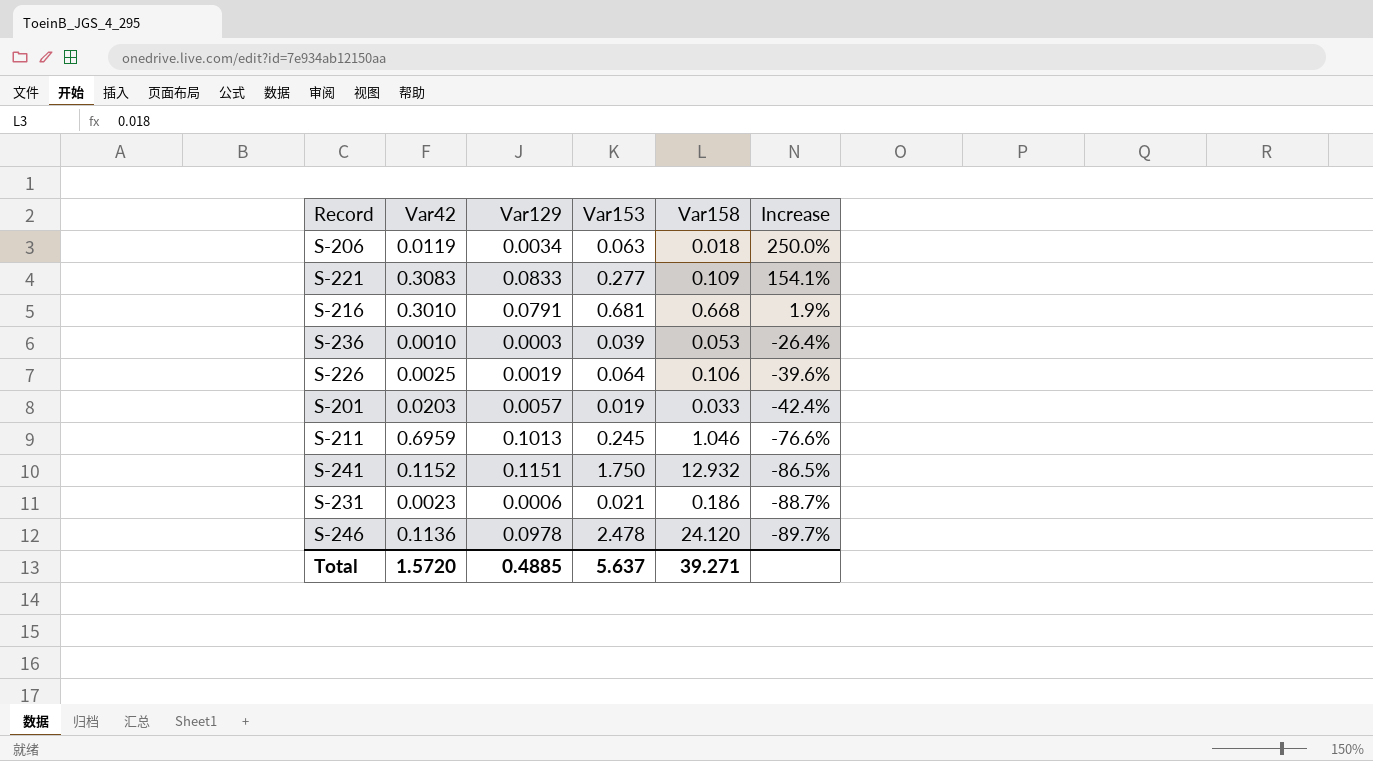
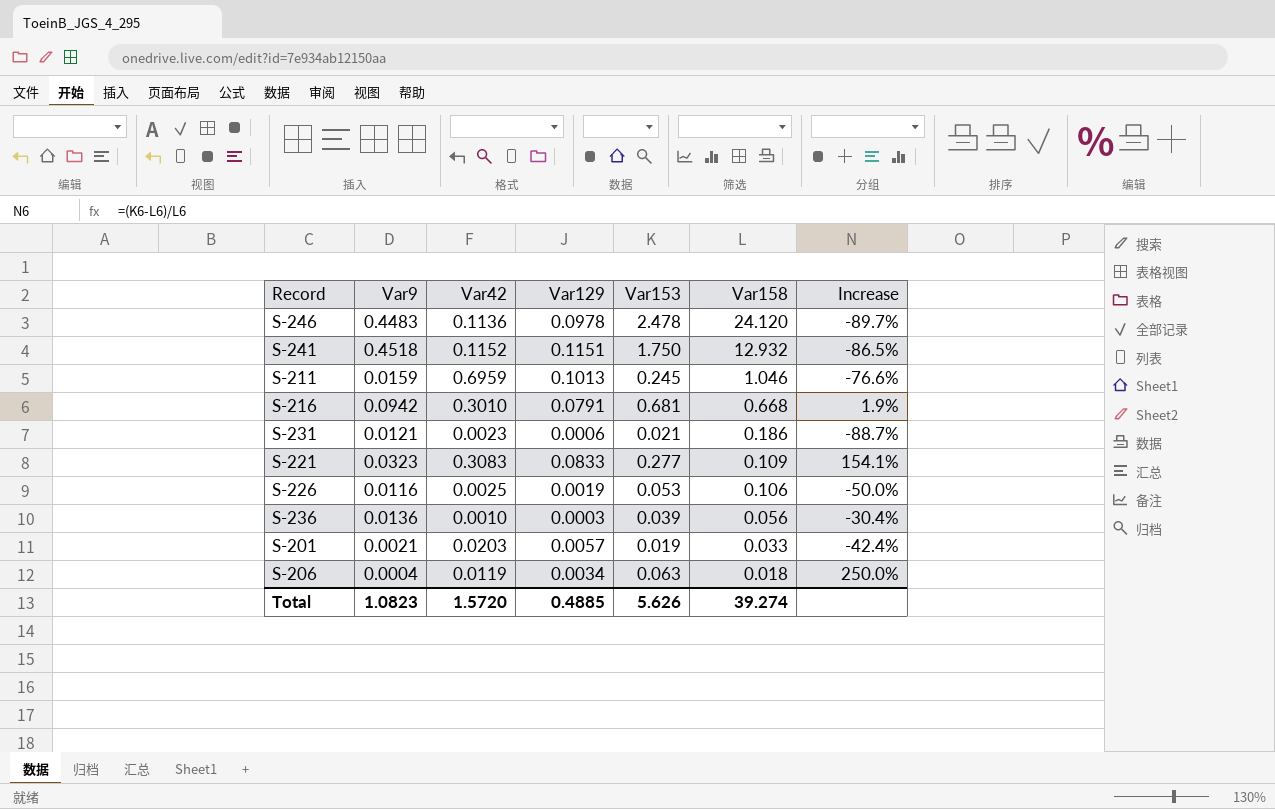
row order: Increase descending -> Var158 descending
column Var9 | position: none -> 2
S-226 | Var153: 0.064 -> 0.053
S-226 | Increase: -39.6% -> -50.0%
S-236 | Var158: 0.053 -> 0.056
S-236 | Increase: -26.4% -> -30.4%
Total | Var153: 5.637 -> 5.626
Total | Var158: 39.271 -> 39.274

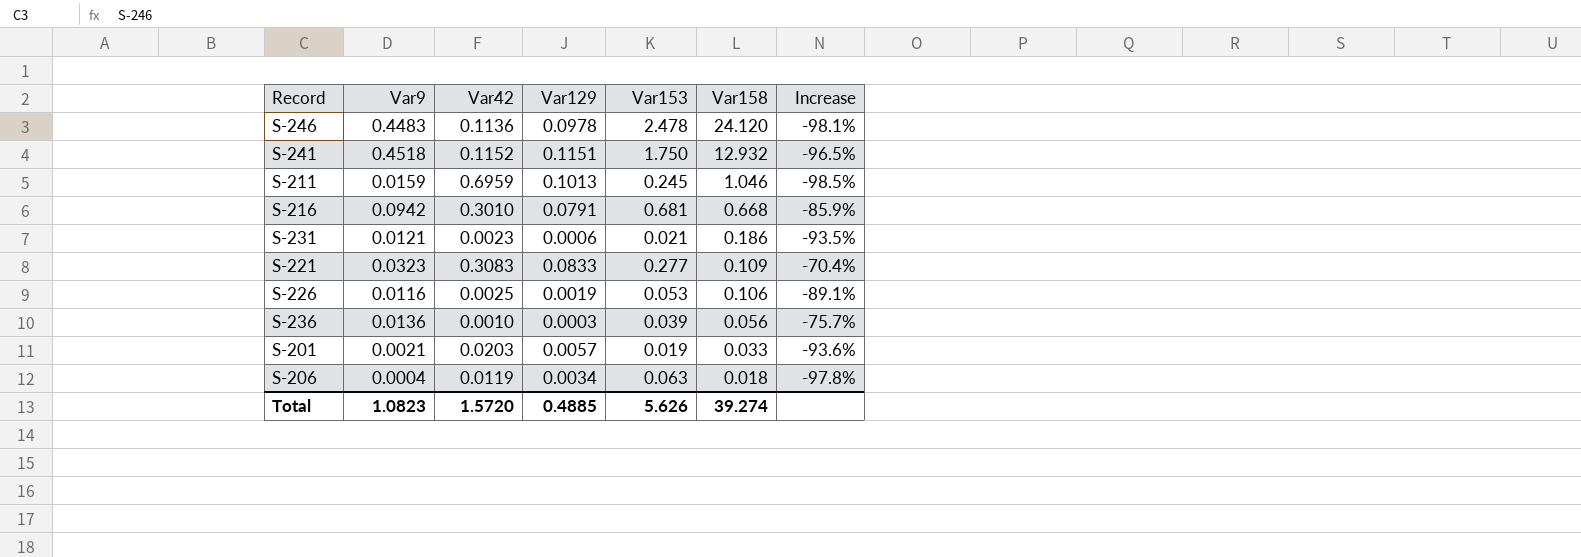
column Increase | formula: ([Var153] - [Var158]) / [Var158] -> ([Var9] - [Var158]) / [Var158]

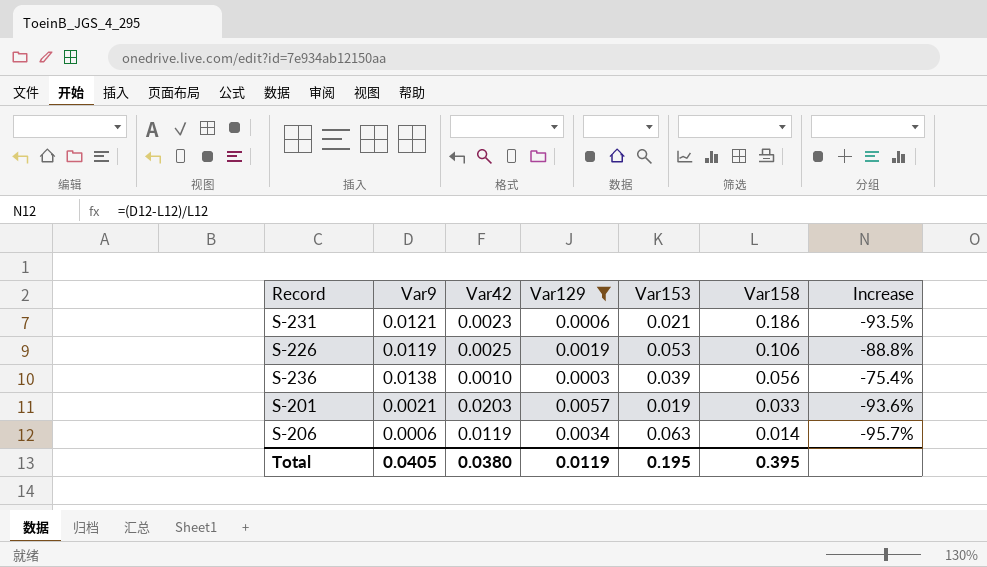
filter: none -> Var129 <= 0.0057
S-226 | Var9: 0.0116 -> 0.0119
S-226 | Increase: -89.1% -> -88.8%
S-236 | Var9: 0.0136 -> 0.0138
S-236 | Increase: -75.7% -> -75.4%
S-206 | Var9: 0.0004 -> 0.0006
S-206 | Var158: 0.018 -> 0.014
S-206 | Increase: -97.8% -> -95.7%
Total | Var9: 1.0823 -> 0.0405
Total | Var42: 1.5720 -> 0.0380
Total | Var129: 0.4885 -> 0.0119
Total | Var153: 5.626 -> 0.195
Total | Var158: 39.274 -> 0.395

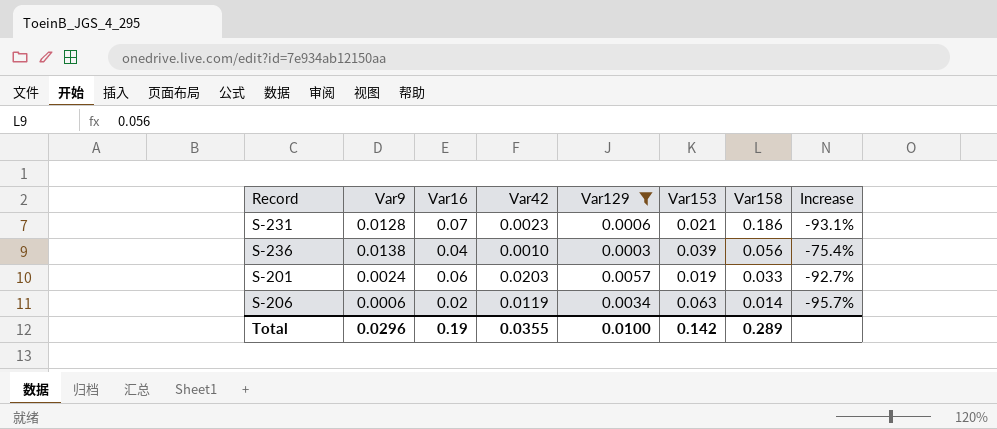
column Var16 | position: none -> 3
row S-226: 0.0119 | 0.0025 | 0.0019 | 0.053 | 0.106 | -88.8% -> none
S-231 | Var9: 0.0121 -> 0.0128
S-231 | Increase: -93.5% -> -93.1%
S-201 | Var9: 0.0021 -> 0.0024
S-201 | Increase: -93.6% -> -92.7%
Total | Var9: 0.0405 -> 0.0296
Total | Var42: 0.0380 -> 0.0355
Total | Var129: 0.0119 -> 0.0100
Total | Var153: 0.195 -> 0.142
Total | Var158: 0.395 -> 0.289

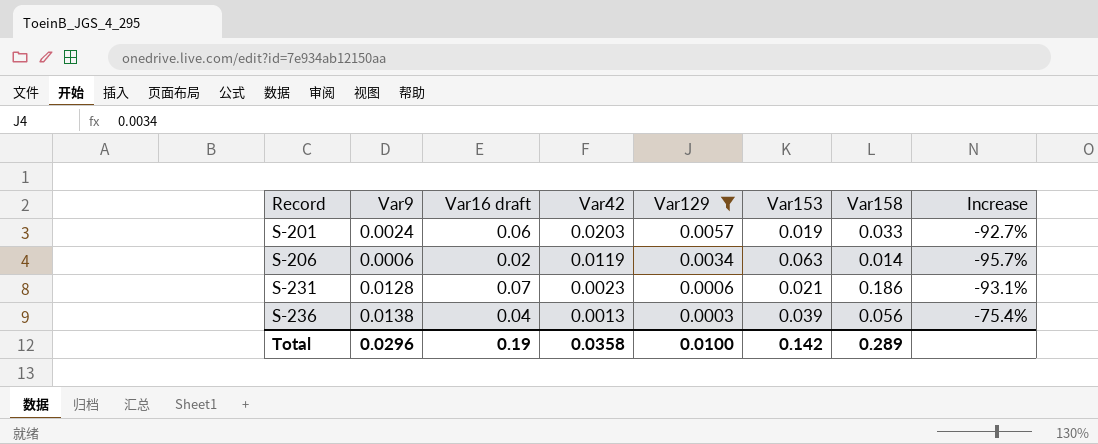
row order: Var158 descending -> Record ascending
column name: Var16 -> Var16 draft
S-236 | Var42: 0.0010 -> 0.0013
Total | Var42: 0.0355 -> 0.0358

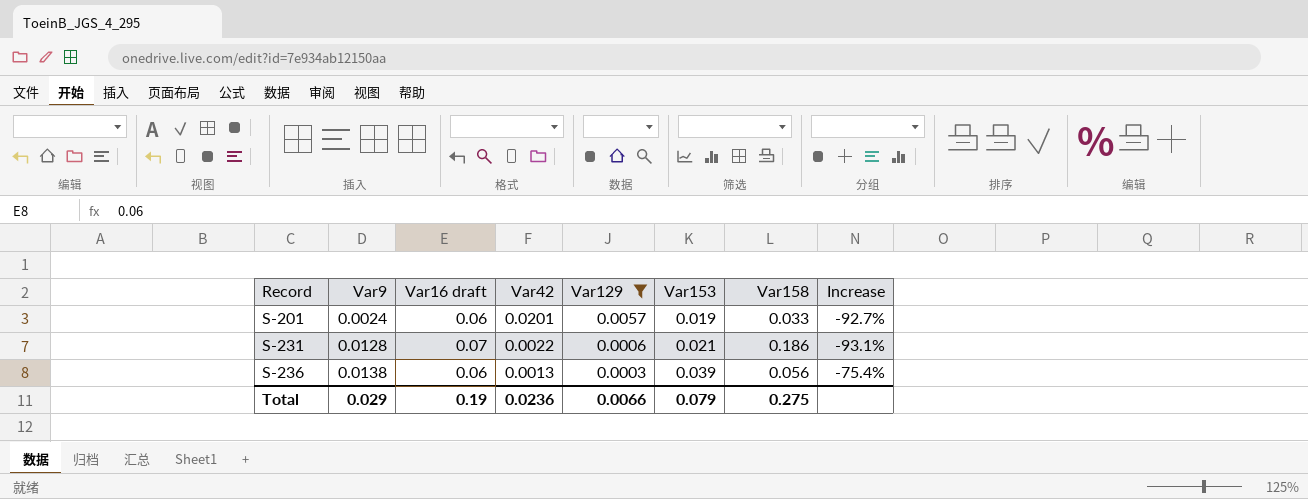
row S-206: 0.0006 | 0.02 | 0.0119 | 0.0034 | 0.063 | 0.014 | -95.7% -> none
S-201 | Var42: 0.0203 -> 0.0201
S-231 | Var42: 0.0023 -> 0.0022
S-236 | Var16 draft: 0.04 -> 0.06
Total | Var9: 0.0296 -> 0.029
Total | Var42: 0.0358 -> 0.0236
Total | Var129: 0.0100 -> 0.0066
Total | Var153: 0.142 -> 0.079
Total | Var158: 0.289 -> 0.275

